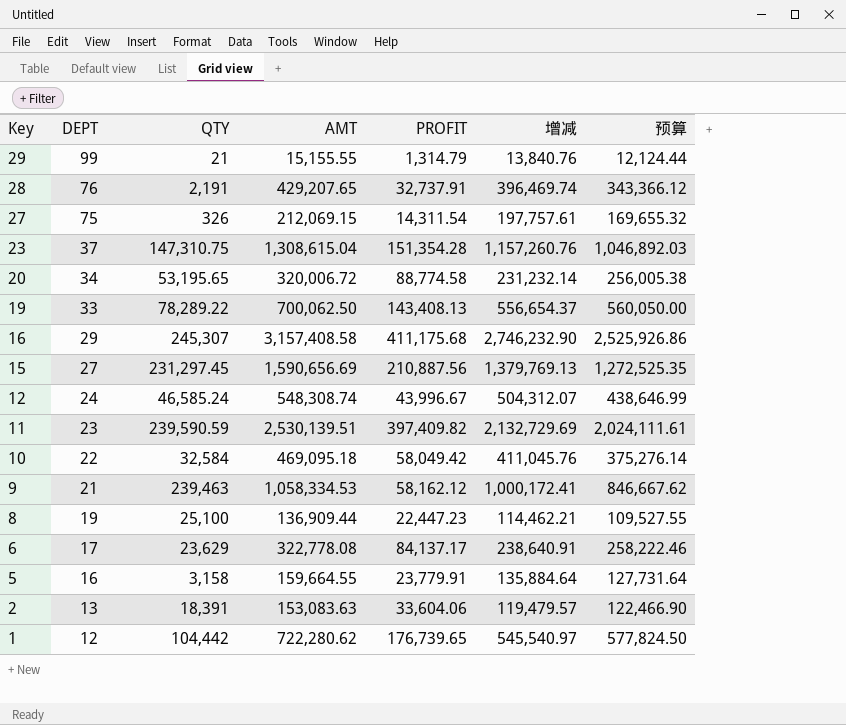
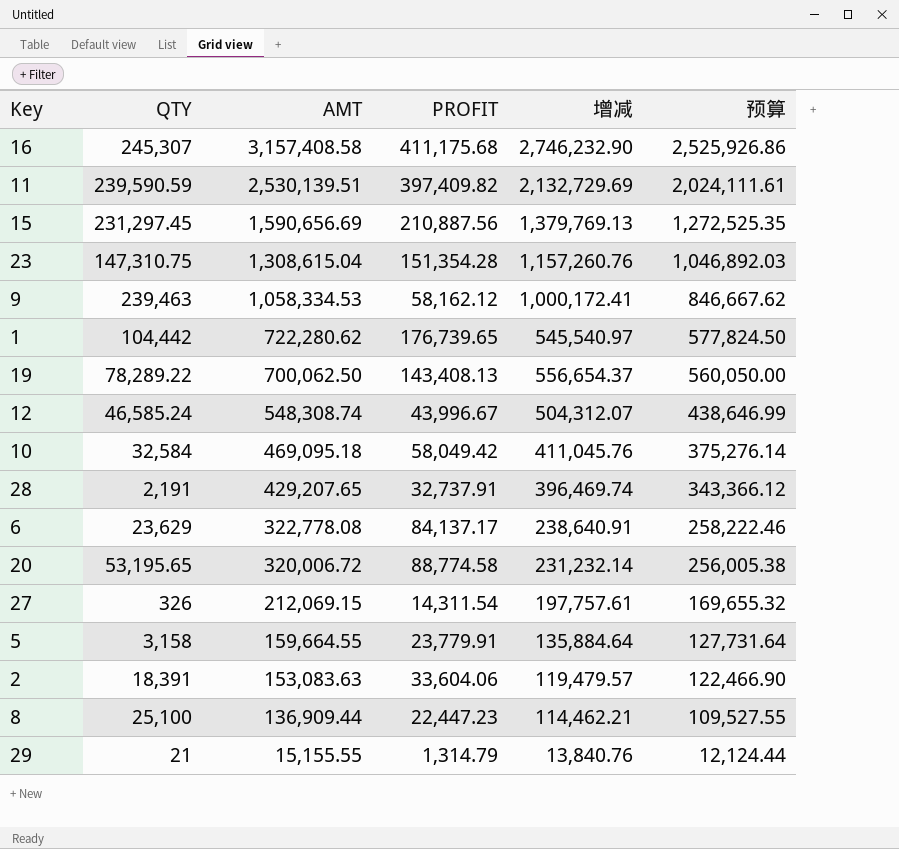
row order: Key descending -> AMT descending
column DEPT | position: 2 -> none

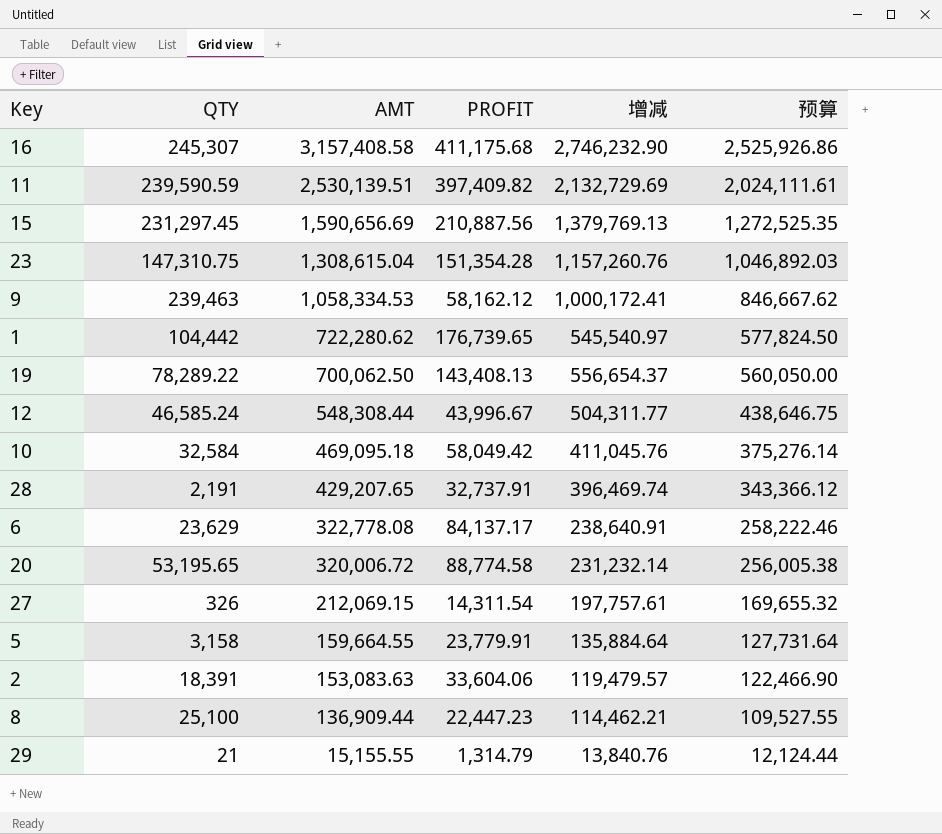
12 | AMT: 548,308.74 -> 548,308.44
12 | 增减: 504,312.07 -> 504,311.77
12 | 预算: 438,646.99 -> 438,646.75

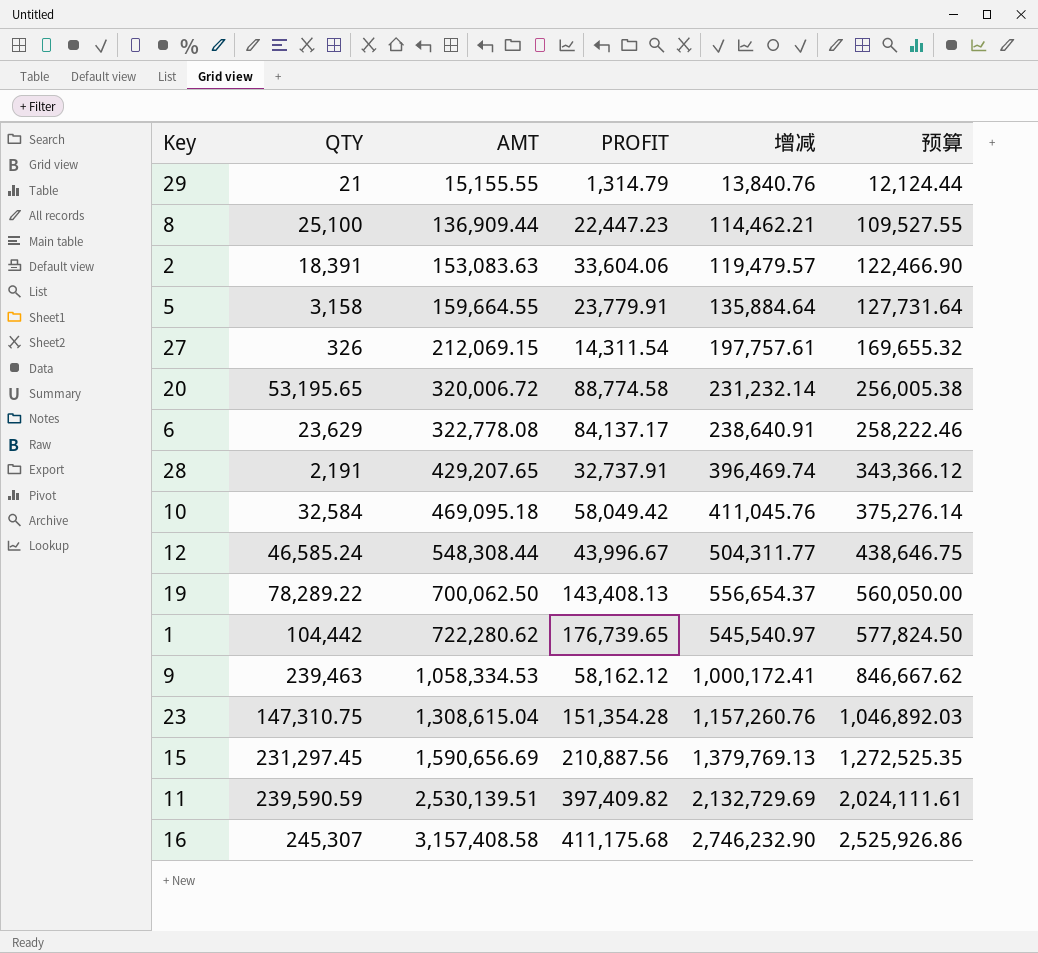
row order: AMT descending -> AMT ascending

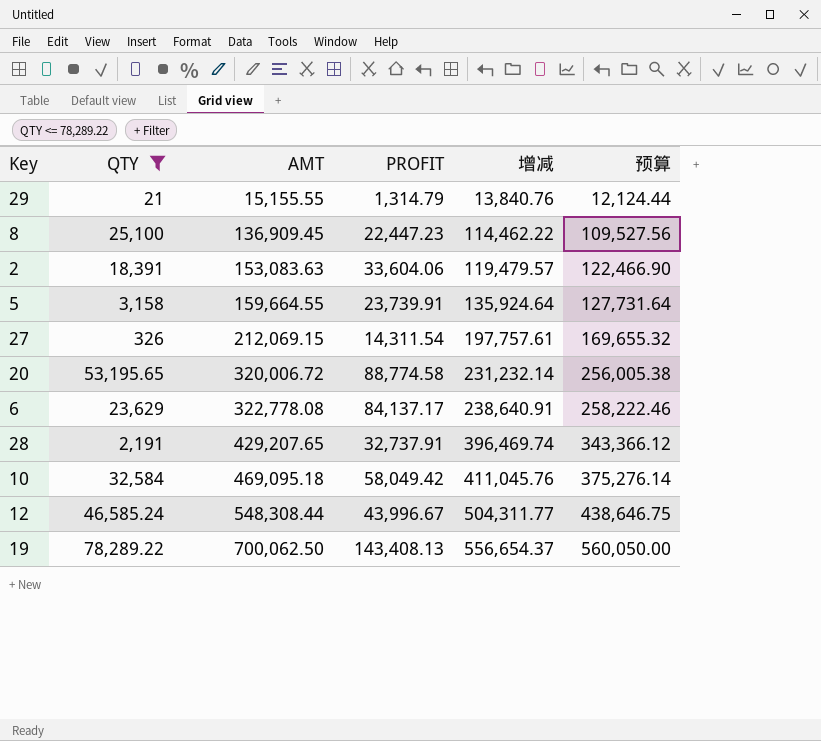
filter: none -> QTY <= 78,289.22
8 | AMT: 136,909.44 -> 136,909.45
8 | 增减: 114,462.21 -> 114,462.22
8 | 预算: 109,527.55 -> 109,527.56
5 | PROFIT: 23,779.91 -> 23,739.91
5 | 增减: 135,884.64 -> 135,924.64

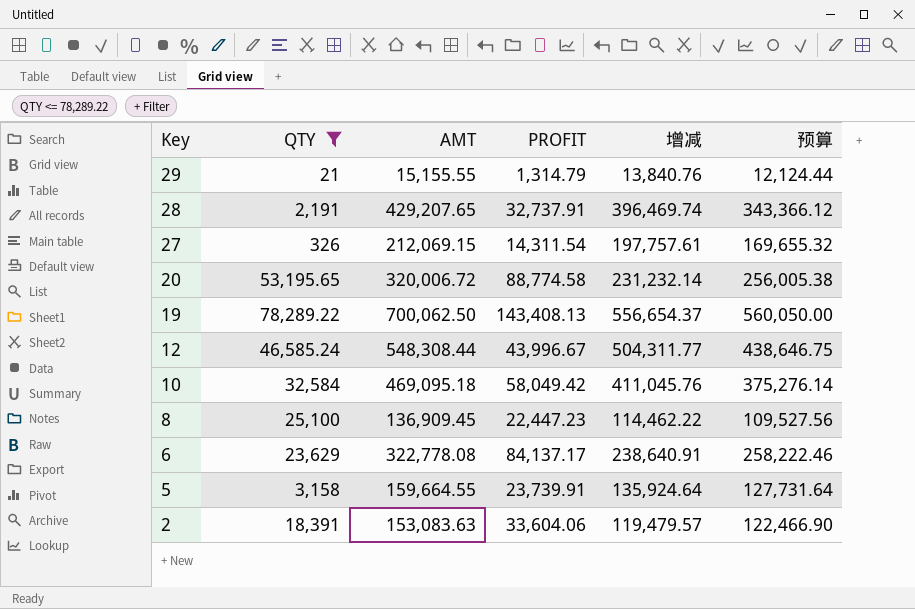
row order: AMT ascending -> Key descending

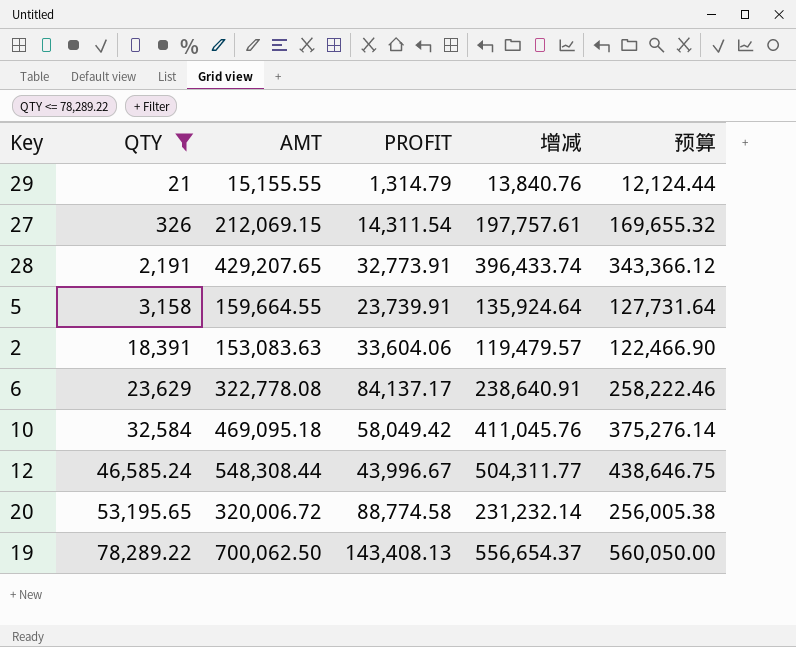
row order: Key descending -> QTY ascending
row 8: 25,100 | 136,909.45 | 22,447.23 | 114,462.22 | 109,527.56 -> none
28 | PROFIT: 32,737.91 -> 32,773.91
28 | 增减: 396,469.74 -> 396,433.74

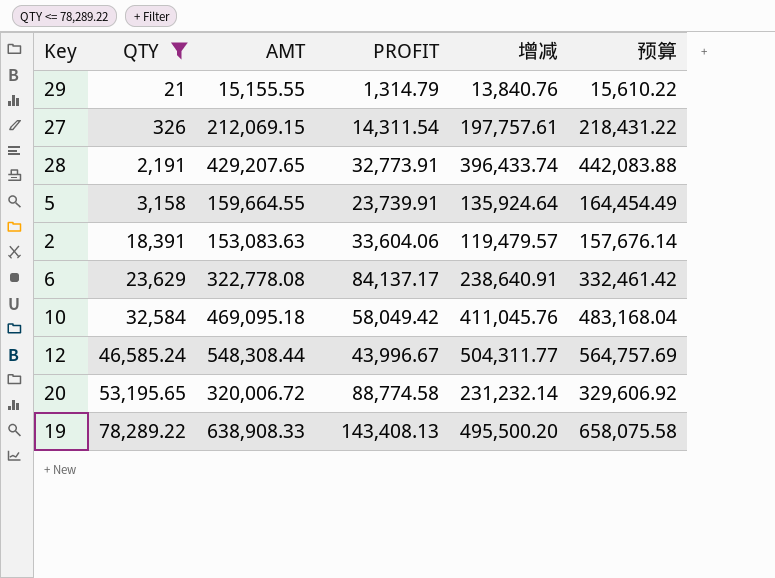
column 预算 | formula: [AMT] * 0.8 -> [AMT] * 1.03
19 | AMT: 700,062.50 -> 638,908.33
19 | 增减: 556,654.37 -> 495,500.20

